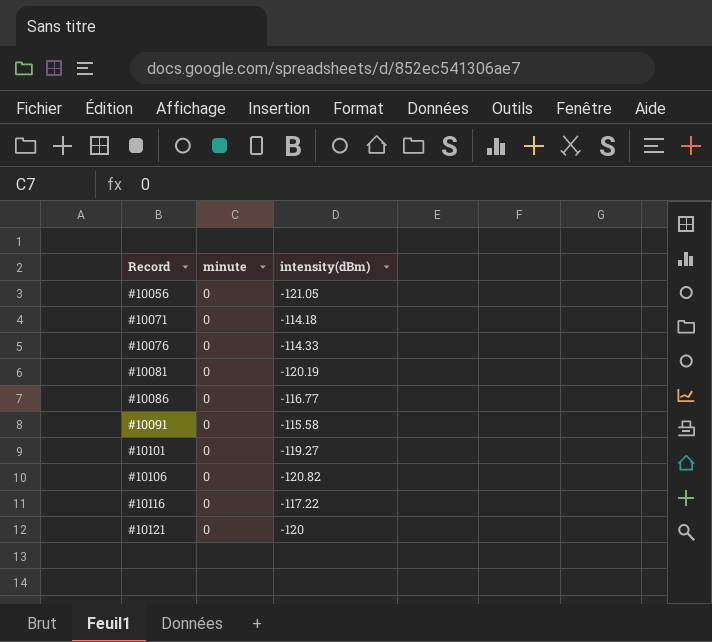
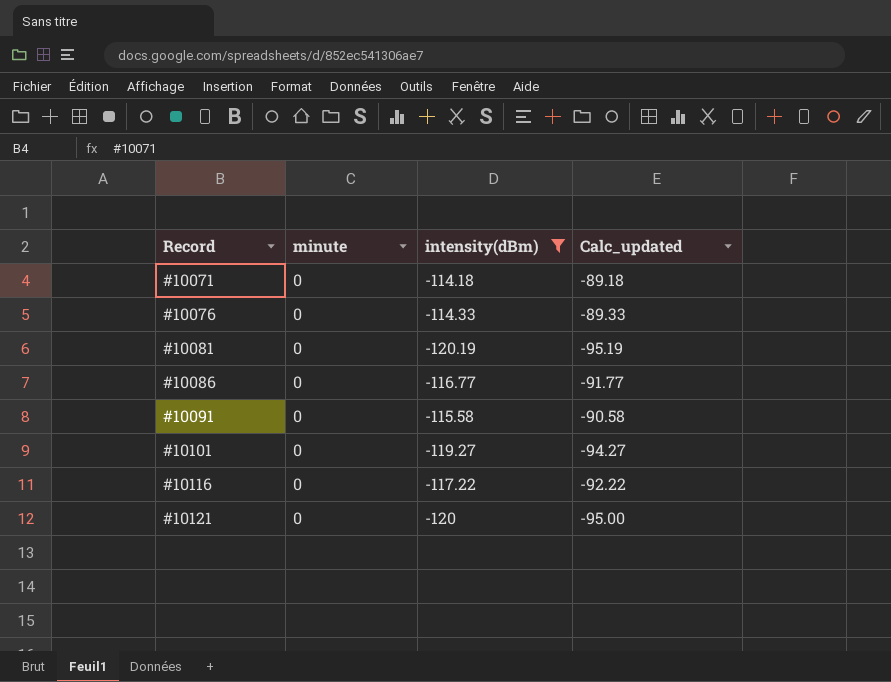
filter: none -> intensity(dBm) >= -120.19
column Calc_updated | formula: none -> [intensity(dBm)] + 25

